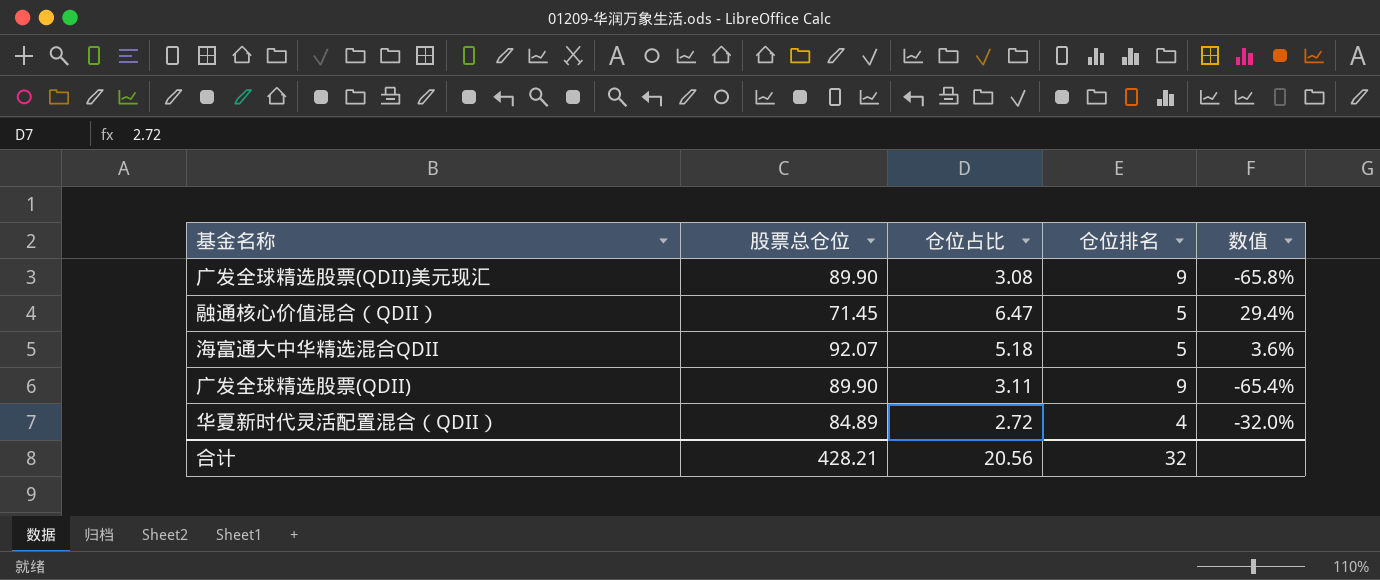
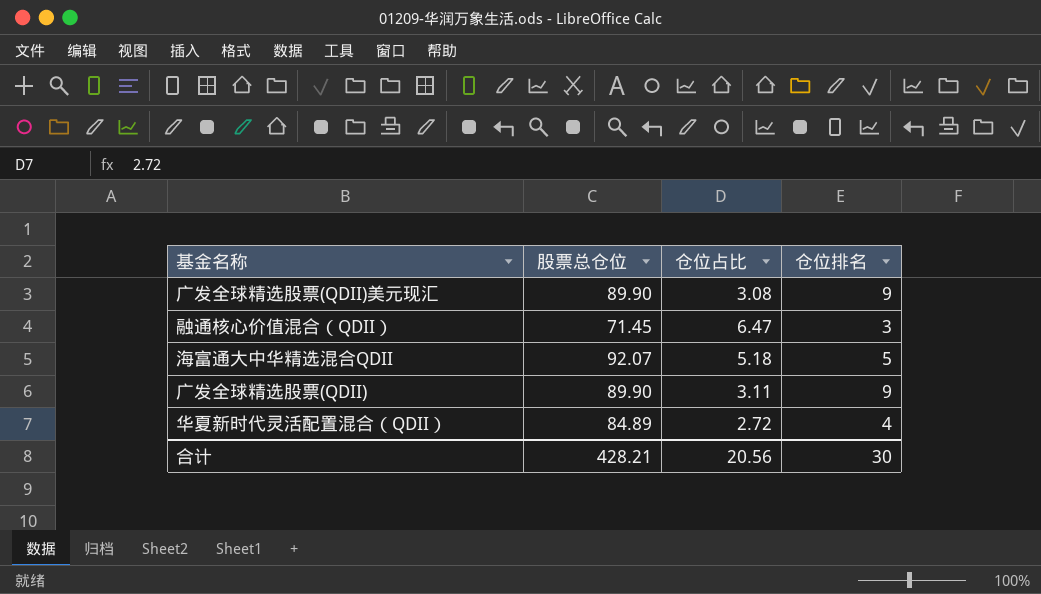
column 数值 | formula: ([仓位占比] - [仓位排名]) / [仓位排名] -> none
融通核心价值混合（QDII） | 仓位排名: 5 -> 3
合计 | 仓位排名: 32 -> 30

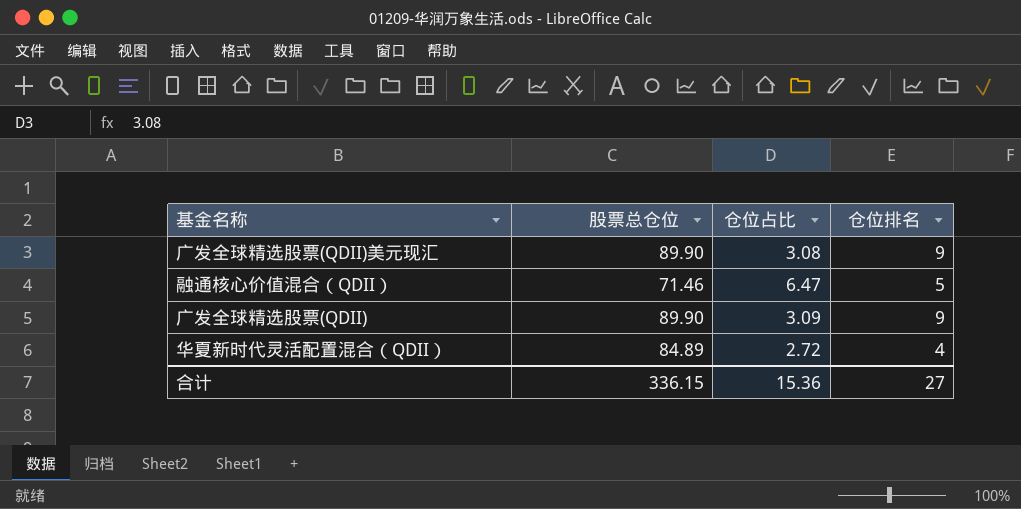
row 海富通大中华精选混合QDII: 92.07 | 5.18 | 5 -> none
融通核心价值混合（QDII） | 股票总仓位: 71.45 -> 71.46
融通核心价值混合（QDII） | 仓位排名: 3 -> 5
广发全球精选股票(QDII) | 仓位占比: 3.11 -> 3.09
合计 | 股票总仓位: 428.21 -> 336.15
合计 | 仓位占比: 20.56 -> 15.36
合计 | 仓位排名: 30 -> 27

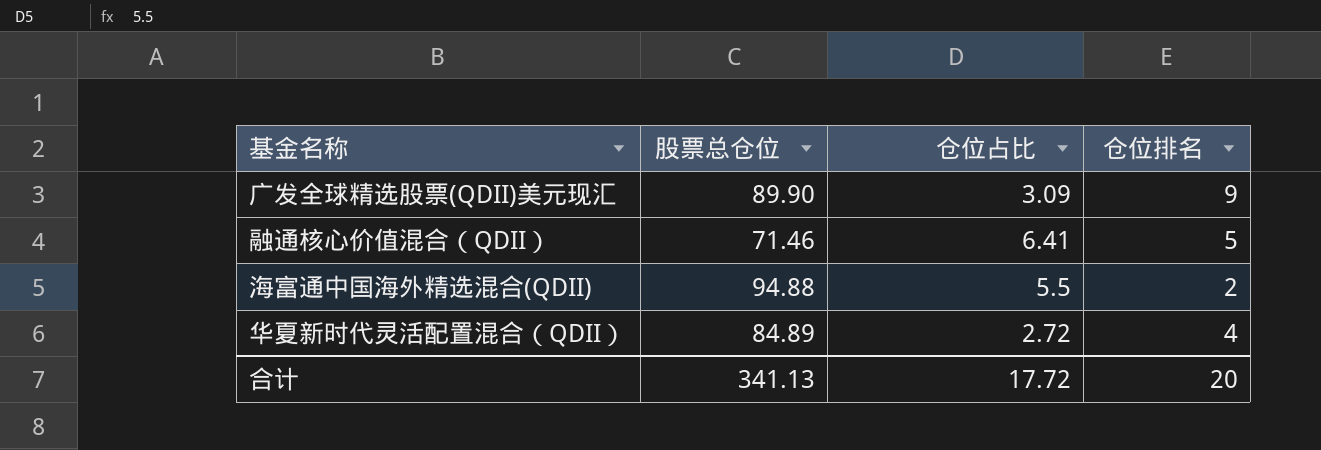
row 广发全球精选股票(QDII): 89.90 | 3.09 | 9 -> none
广发全球精选股票(QDII)美元现汇 | 仓位占比: 3.08 -> 3.09
融通核心价值混合（QDII） | 仓位占比: 6.47 -> 6.41
row 海富通中国海外精选混合(QDII): none -> 94.88 | 5.5 | 2
合计 | 股票总仓位: 336.15 -> 341.13
合计 | 仓位占比: 15.36 -> 17.72
合计 | 仓位排名: 27 -> 20

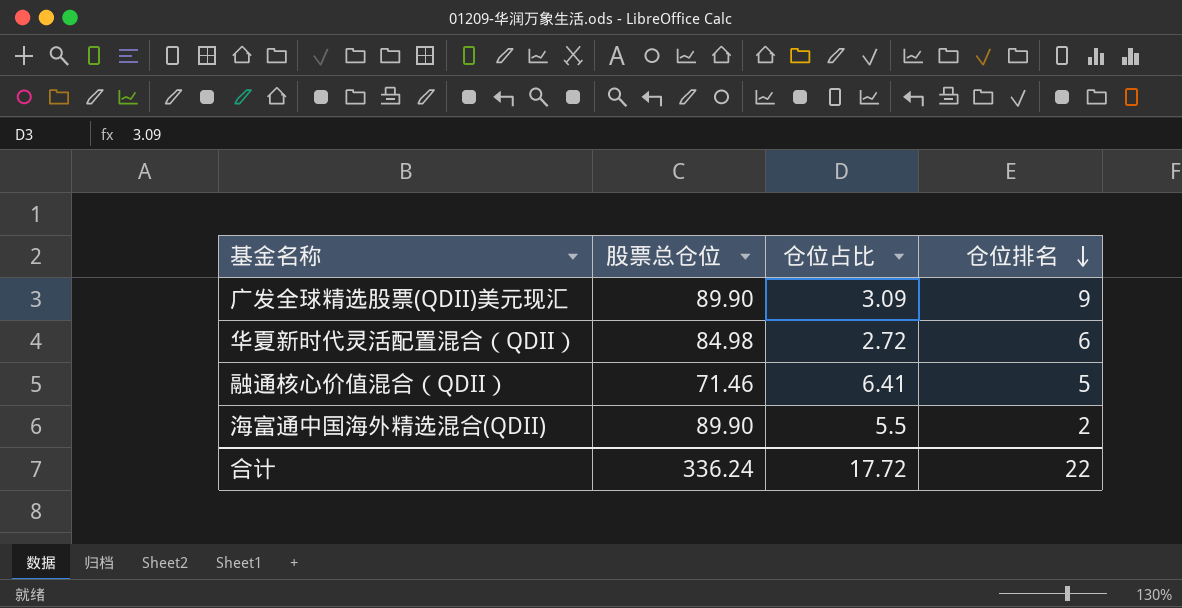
row order: none -> 仓位排名 descending
华夏新时代灵活配置混合（QDII） | 股票总仓位: 84.89 -> 84.98
华夏新时代灵活配置混合（QDII） | 仓位排名: 4 -> 6
海富通中国海外精选混合(QDII) | 股票总仓位: 94.88 -> 89.90
合计 | 股票总仓位: 341.13 -> 336.24
合计 | 仓位排名: 20 -> 22

